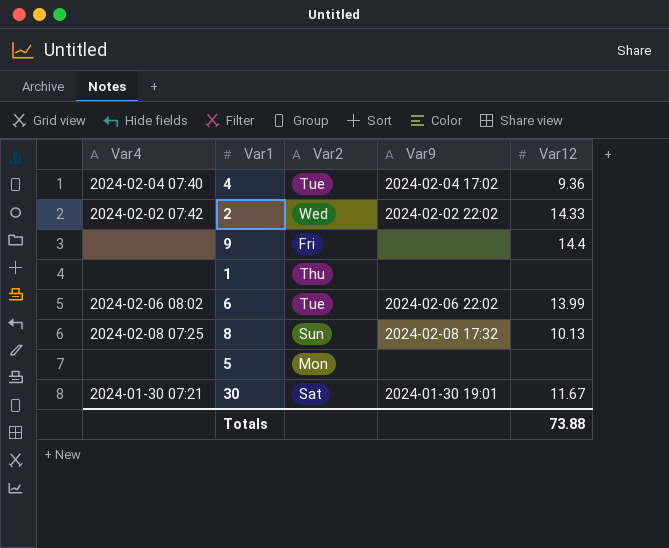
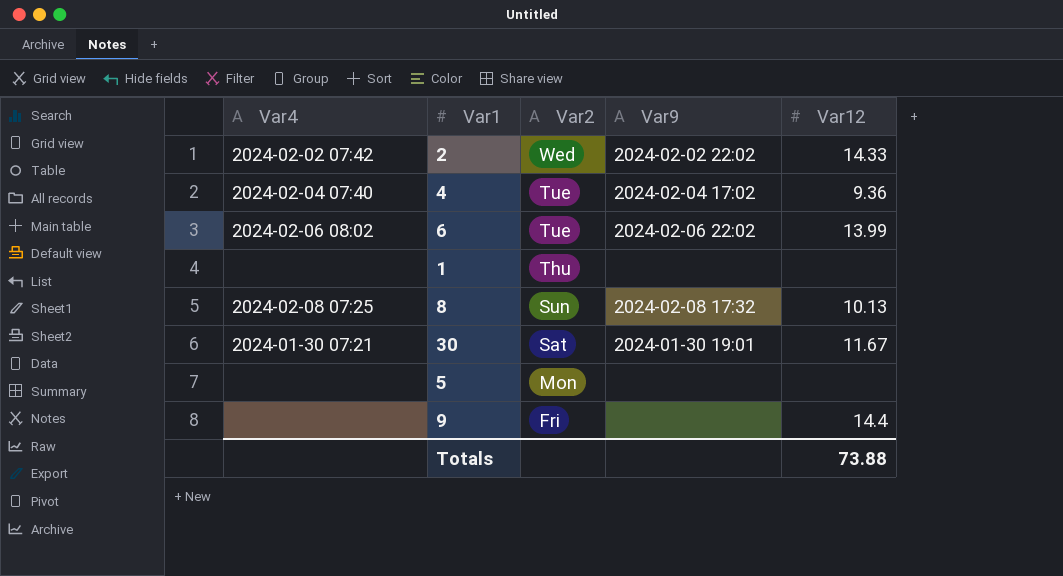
row order: none -> Var2 descending

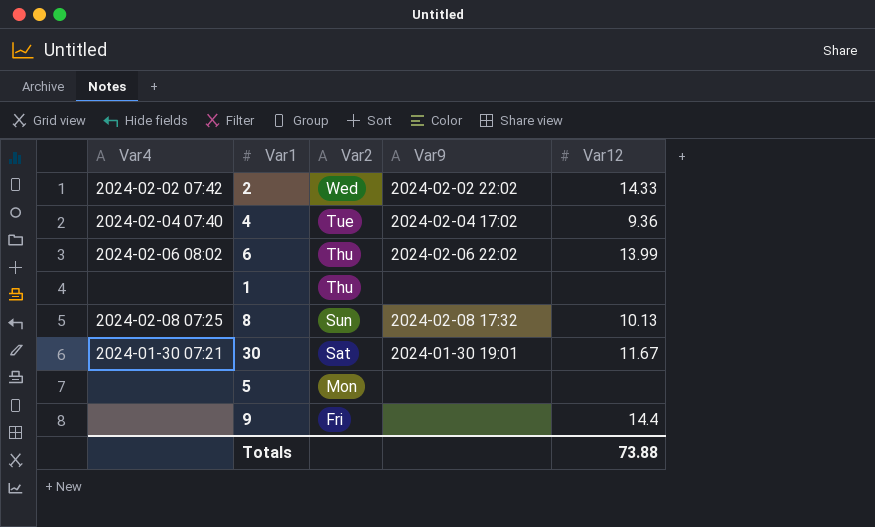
6 | Var2: Tue -> Thu

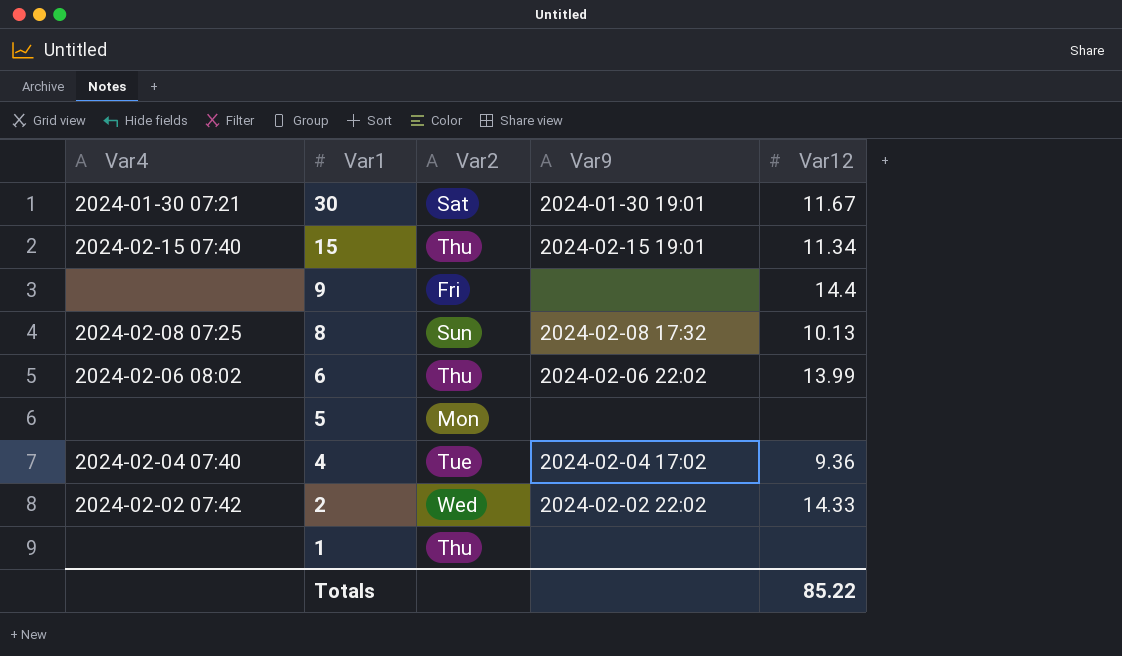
row order: Var2 descending -> Var1 descending
row 15: none -> 2024-02-15 07:40 | Thu | 2024-02-15 19:01 | 11.34
Totals | Var12: 73.88 -> 85.22

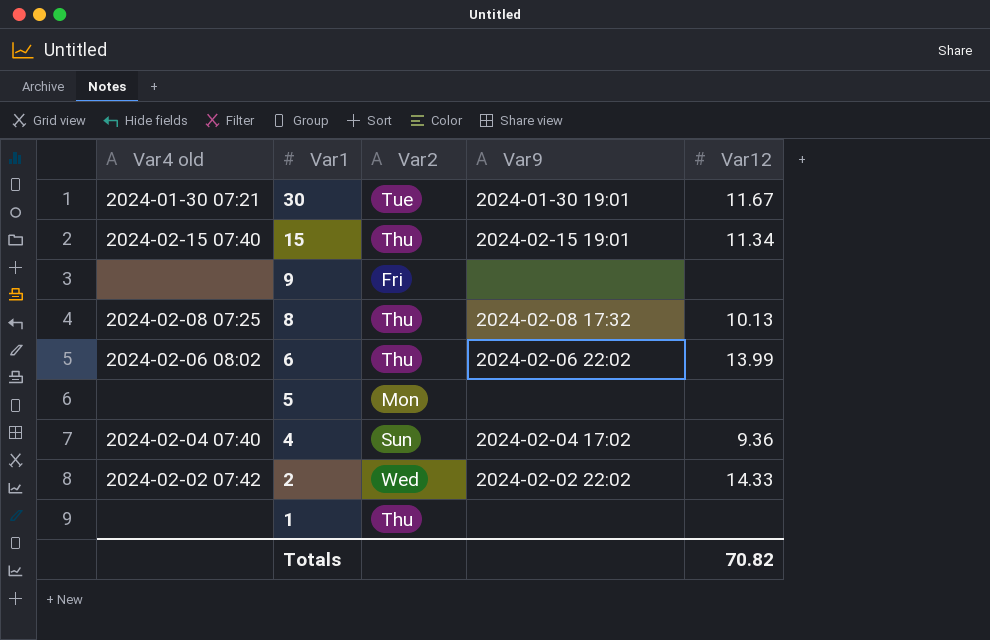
column name: Var4 -> Var4 old
30 | Var2: Sat -> Tue
9 | Var12: 14.4 -> none
8 | Var2: Sun -> Thu
4 | Var2: Tue -> Sun
Totals | Var12: 85.22 -> 70.82

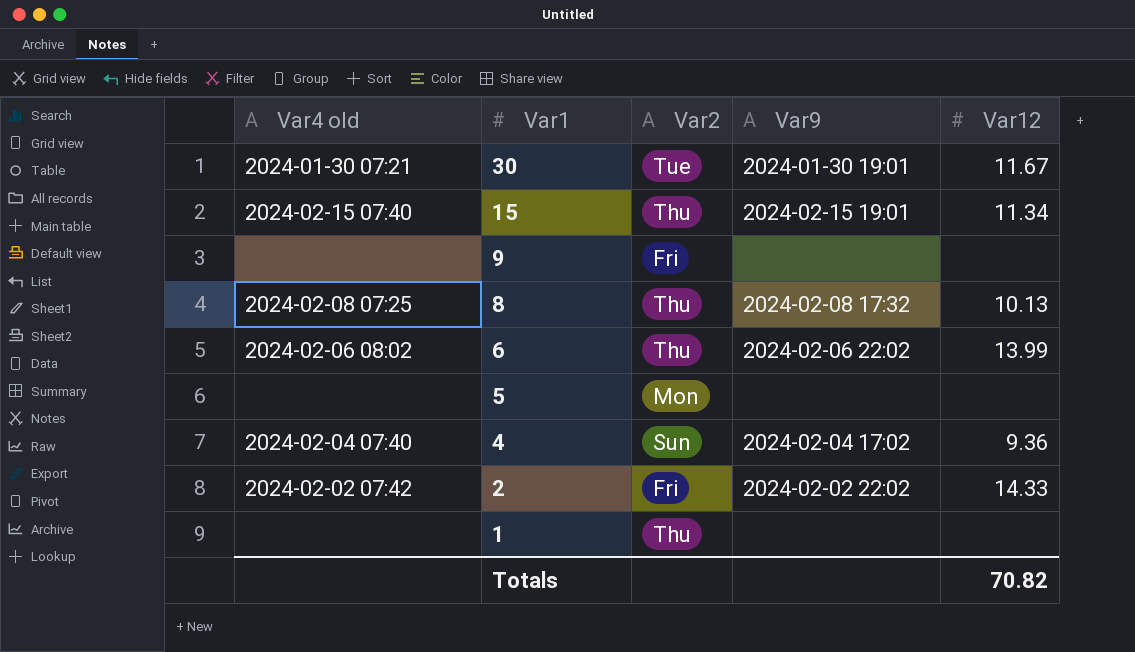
2 | Var2: Wed -> Fri

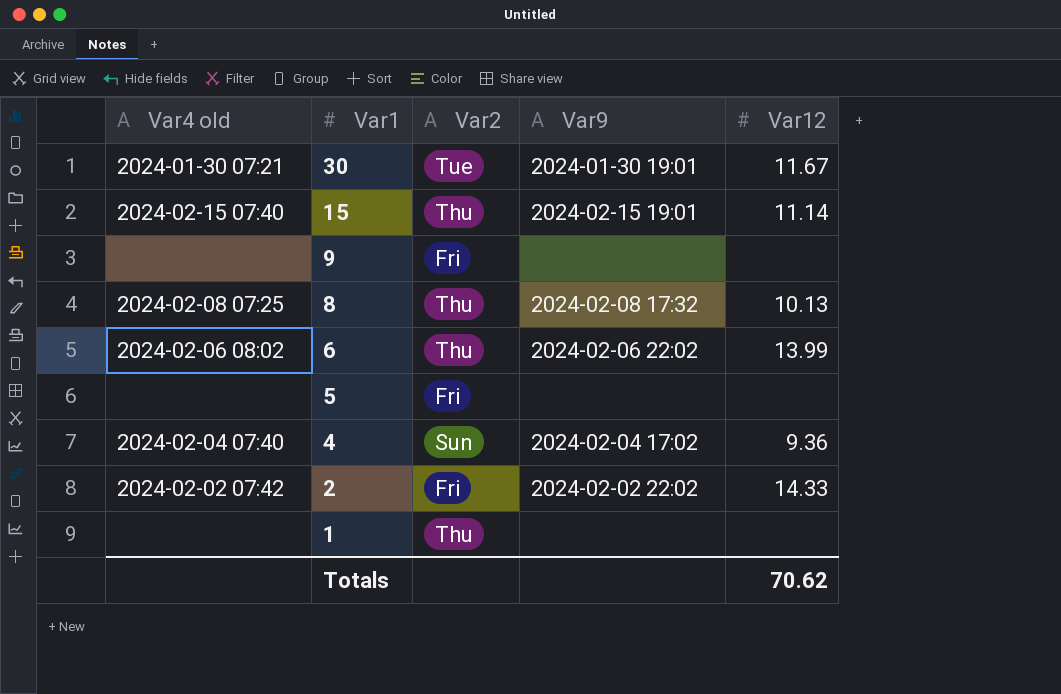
15 | Var12: 11.34 -> 11.14
5 | Var2: Mon -> Fri
Totals | Var12: 70.82 -> 70.62

